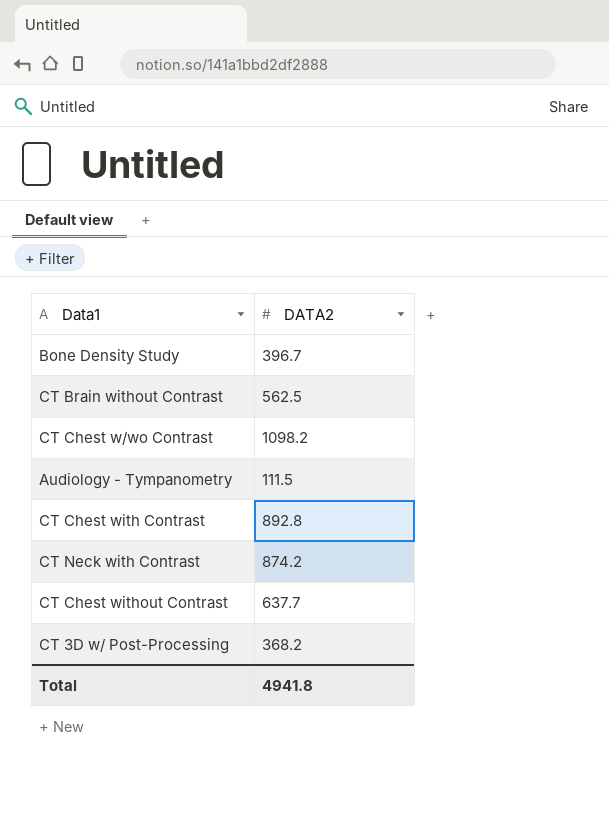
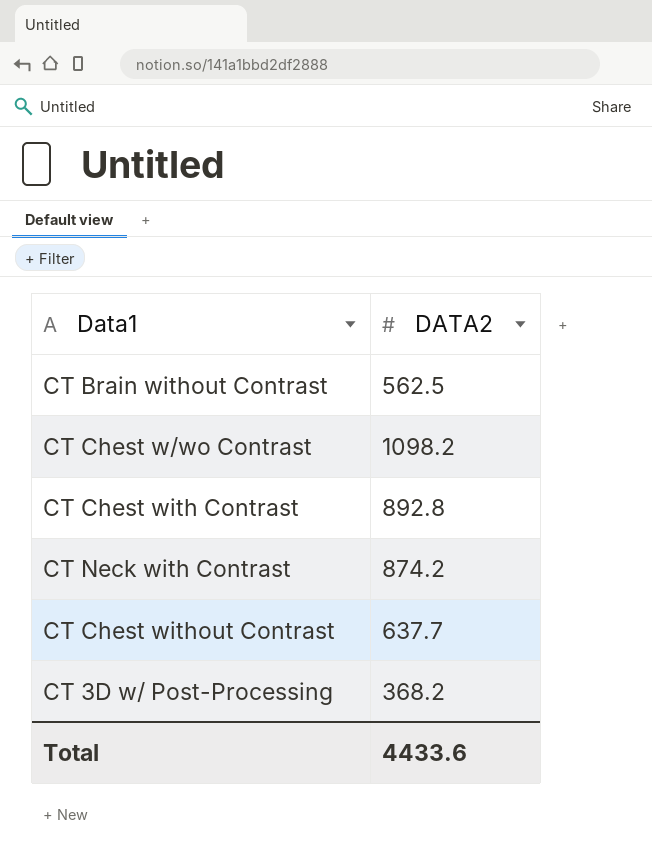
row Bone Density Study: 396.7 -> none
row Audiology - Tympanometry: 111.5 -> none
Total | DATA2: 4941.8 -> 4433.6

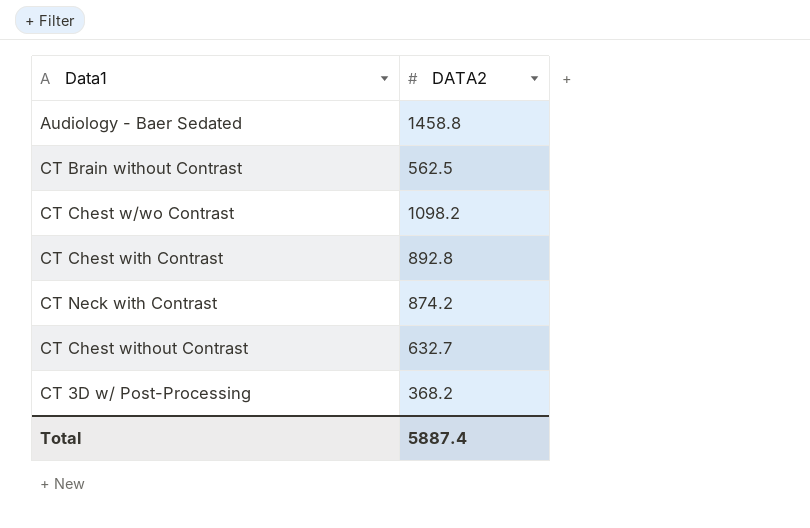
row Audiology - Baer Sedated: none -> 1458.8
CT Chest without Contrast | DATA2: 637.7 -> 632.7
Total | DATA2: 4433.6 -> 5887.4

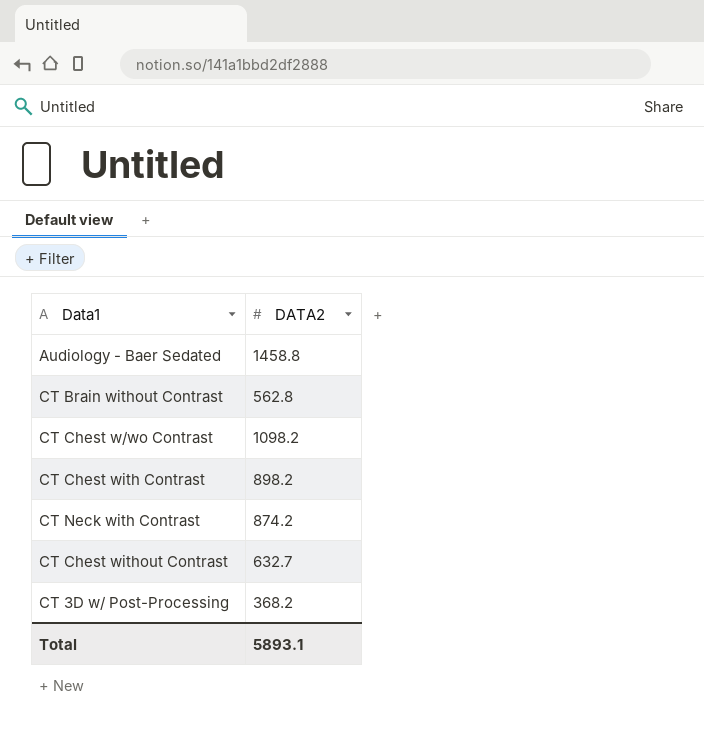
CT Brain without Contrast | DATA2: 562.5 -> 562.8
CT Chest with Contrast | DATA2: 892.8 -> 898.2
Total | DATA2: 5887.4 -> 5893.1

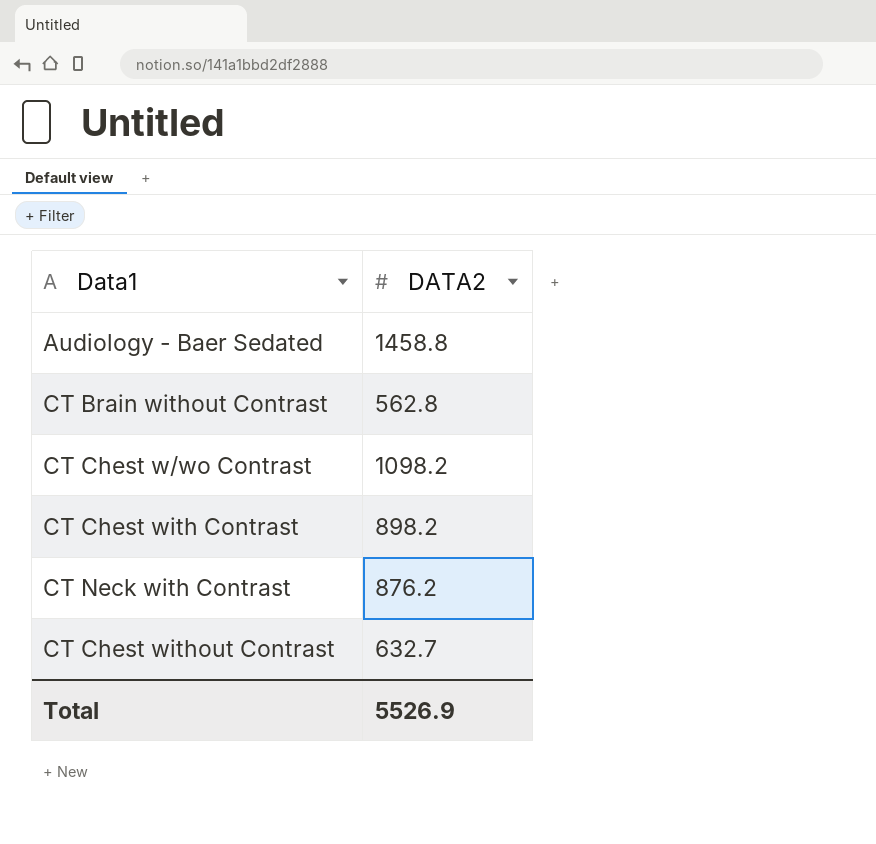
row CT 3D w/ Post-Processing: 368.2 -> none
CT Neck with Contrast | DATA2: 874.2 -> 876.2
Total | DATA2: 5893.1 -> 5526.9

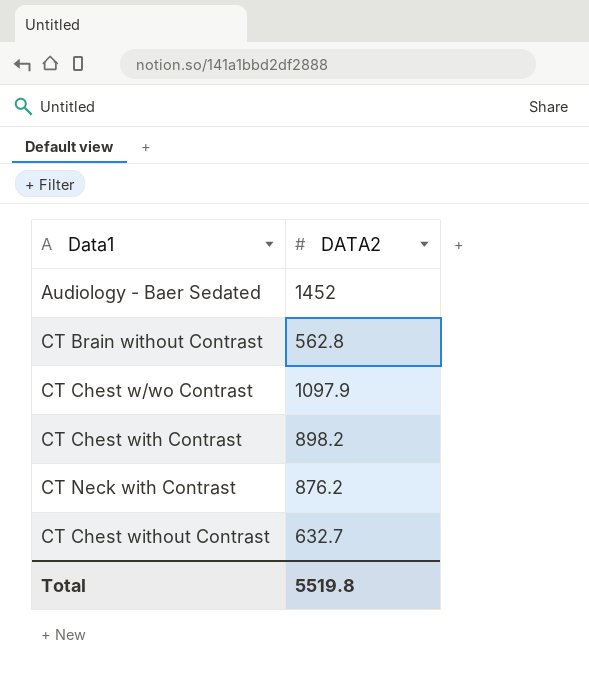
Audiology - Baer Sedated | DATA2: 1458.8 -> 1452
CT Chest w/wo Contrast | DATA2: 1098.2 -> 1097.9
Total | DATA2: 5526.9 -> 5519.8

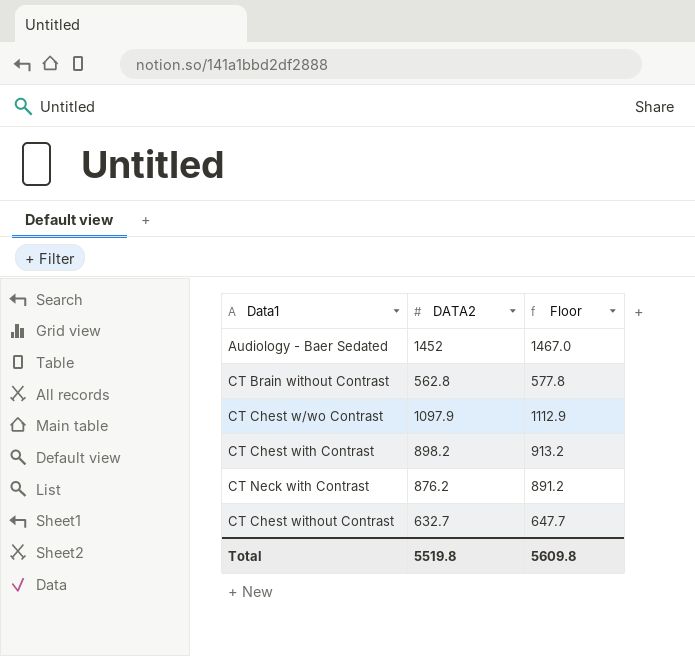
column Floor | formula: none -> [DATA2] + 15

